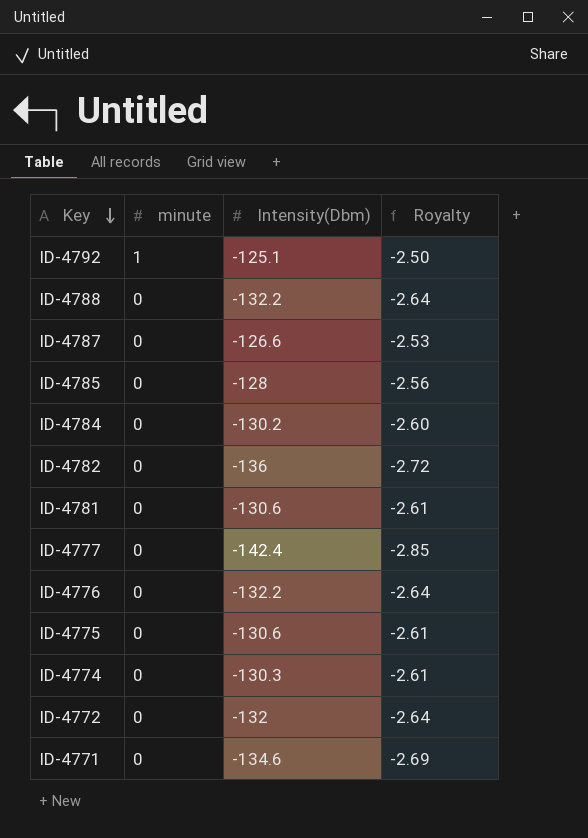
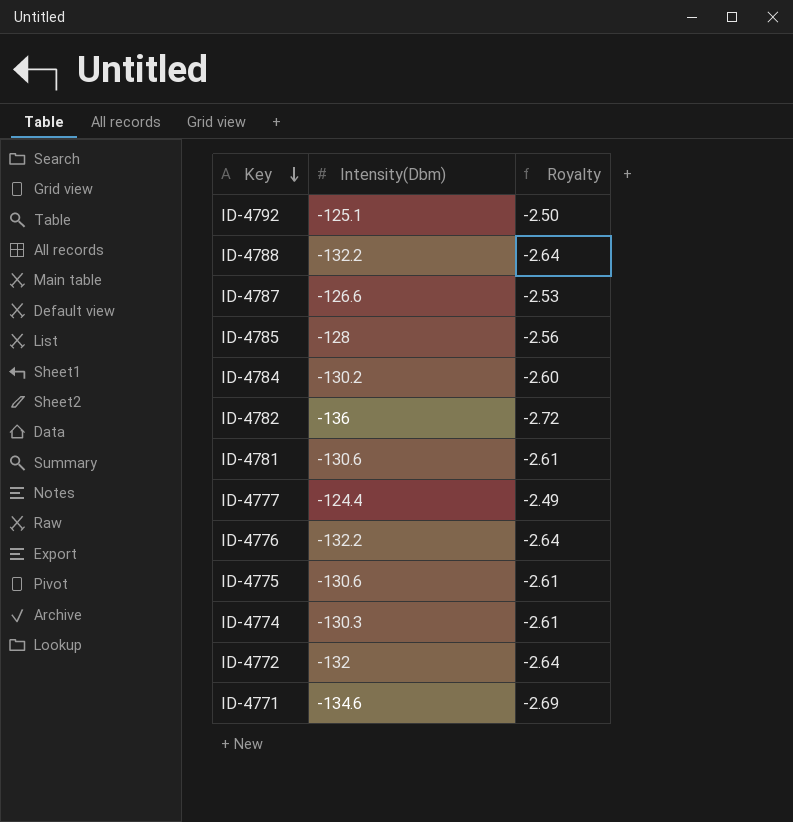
column minute | position: 2 -> none
ID-4777 | Intensity(Dbm): -142.4 -> -124.4
ID-4777 | Royalty: -2.85 -> -2.49

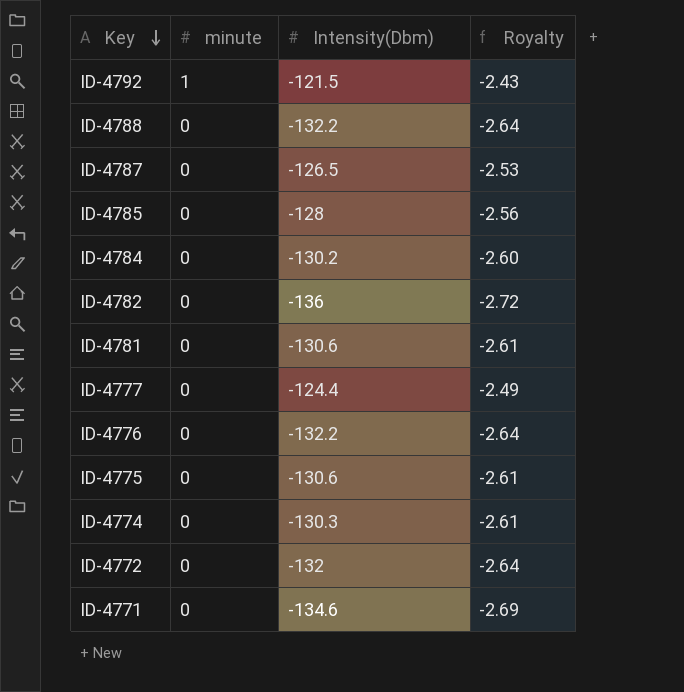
column minute | position: none -> 2
ID-4792 | Intensity(Dbm): -125.1 -> -121.5
ID-4792 | Royalty: -2.50 -> -2.43
ID-4787 | Intensity(Dbm): -126.6 -> -126.5

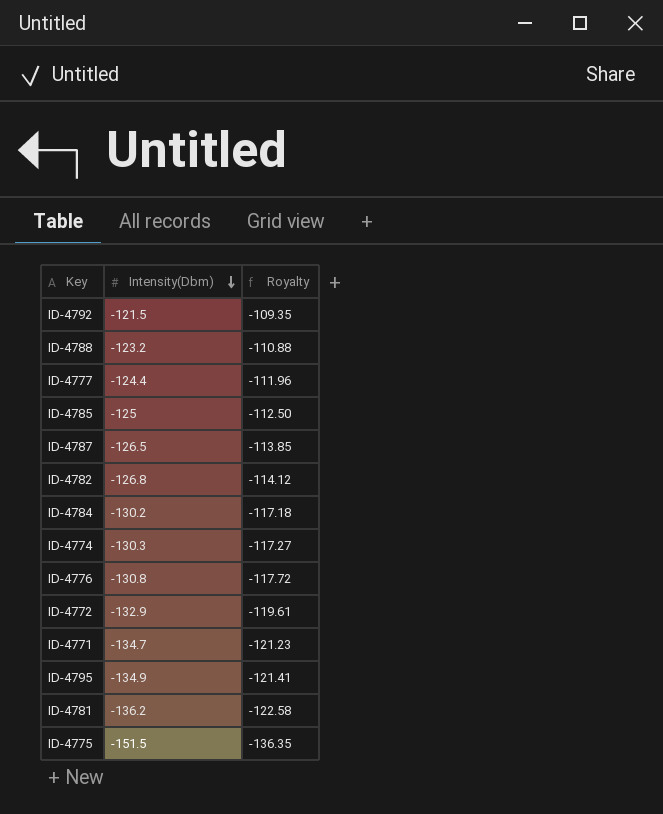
row order: Key descending -> Intensity(Dbm) descending
column minute | position: 2 -> none
column Royalty | formula: [Intensity(Dbm)] * 0.02 -> [Intensity(Dbm)] * 0.9
ID-4788 | Intensity(Dbm): -132.2 -> -123.2
ID-4785 | Intensity(Dbm): -128 -> -125
ID-4782 | Intensity(Dbm): -136 -> -126.8
ID-4776 | Intensity(Dbm): -132.2 -> -130.8
ID-4772 | Intensity(Dbm): -132 -> -132.9
ID-4771 | Intensity(Dbm): -134.6 -> -134.7
row ID-4795: none -> -134.9 | -121.41
ID-4781 | Intensity(Dbm): -130.6 -> -136.2
ID-4775 | Intensity(Dbm): -130.6 -> -151.5

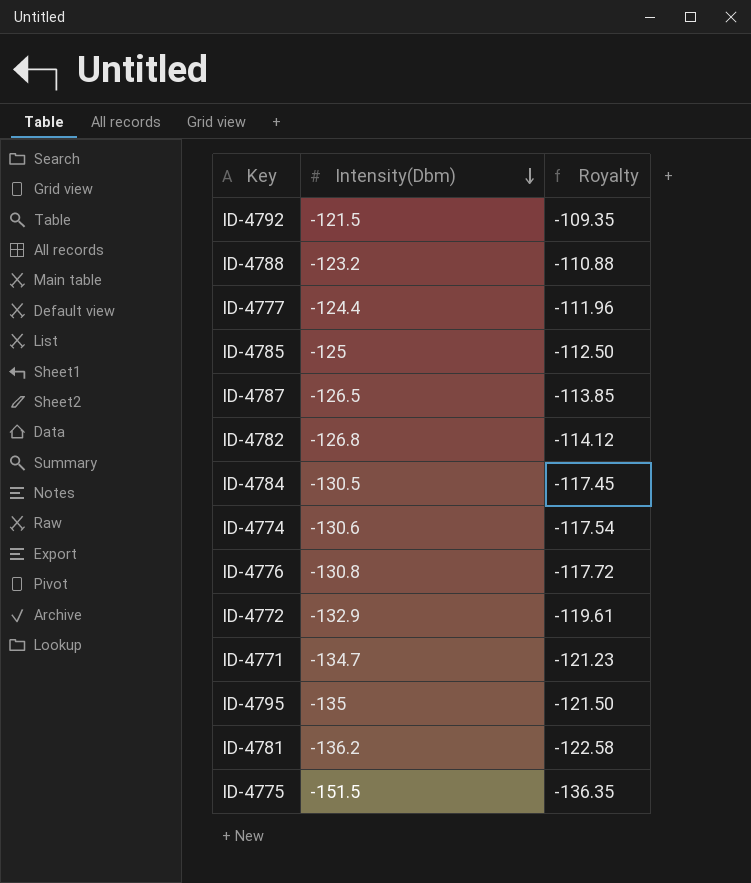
ID-4784 | Intensity(Dbm): -130.2 -> -130.5
ID-4784 | Royalty: -117.18 -> -117.45
ID-4774 | Intensity(Dbm): -130.3 -> -130.6
ID-4774 | Royalty: -117.27 -> -117.54
ID-4795 | Intensity(Dbm): -134.9 -> -135
ID-4795 | Royalty: -121.41 -> -121.50

